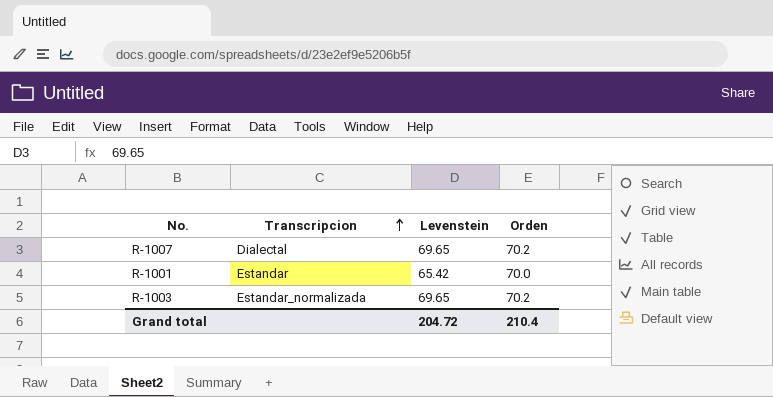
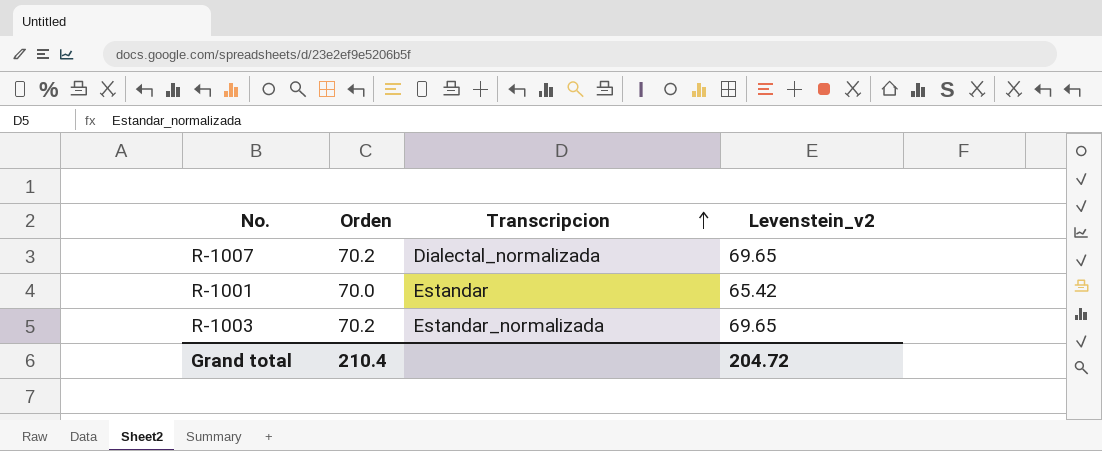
column Orden | position: 4 -> 2
column name: Levenstein -> Levenstein_v2
R-1007 | Transcripcion: Dialectal -> Dialectal_normalizada

